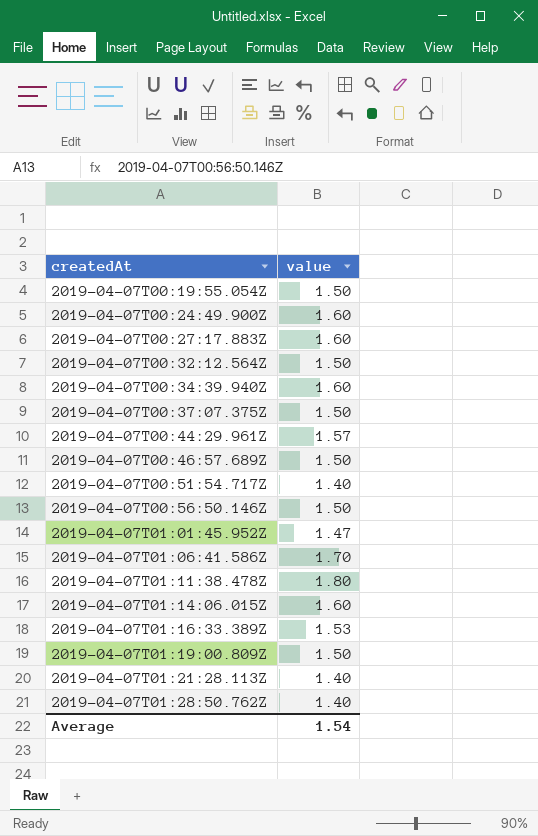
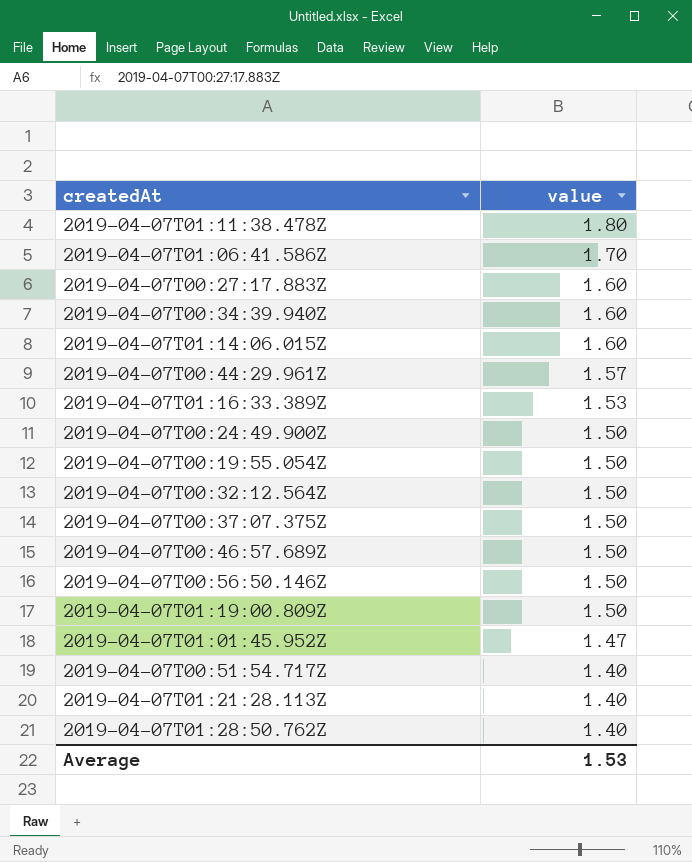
row order: createdAt ascending -> value descending
2019-04-07T00:24:49.900Z | value: 1.60 -> 1.50
Average | value: 1.54 -> 1.53

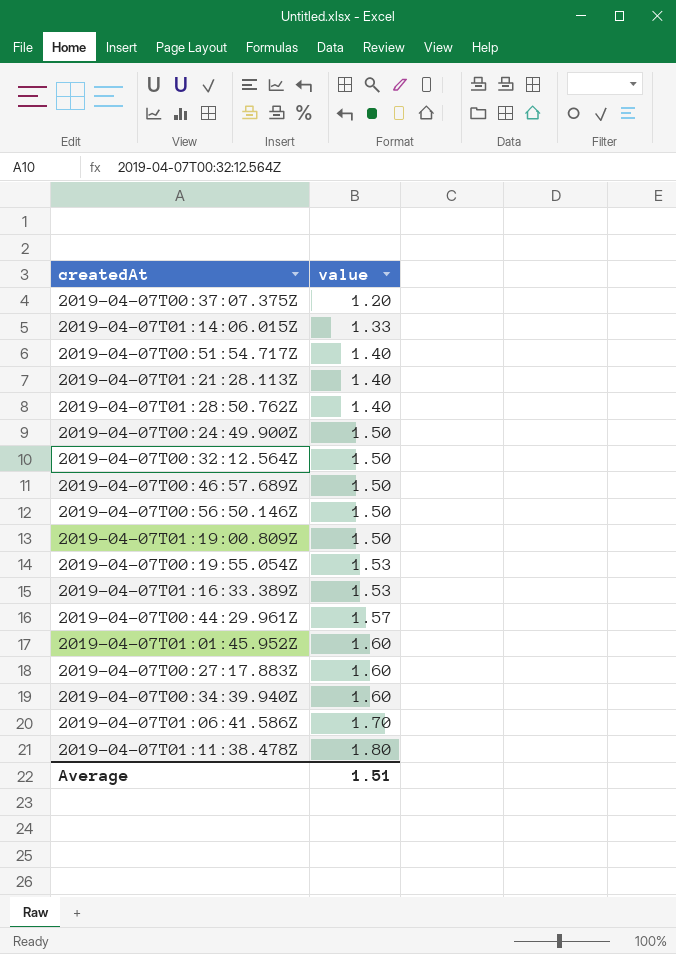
row order: value descending -> value ascending
2019-04-07T00:37:07.375Z | value: 1.50 -> 1.20
2019-04-07T01:14:06.015Z | value: 1.60 -> 1.33
2019-04-07T00:19:55.054Z | value: 1.50 -> 1.53
2019-04-07T01:01:45.952Z | value: 1.47 -> 1.60
Average | value: 1.53 -> 1.51

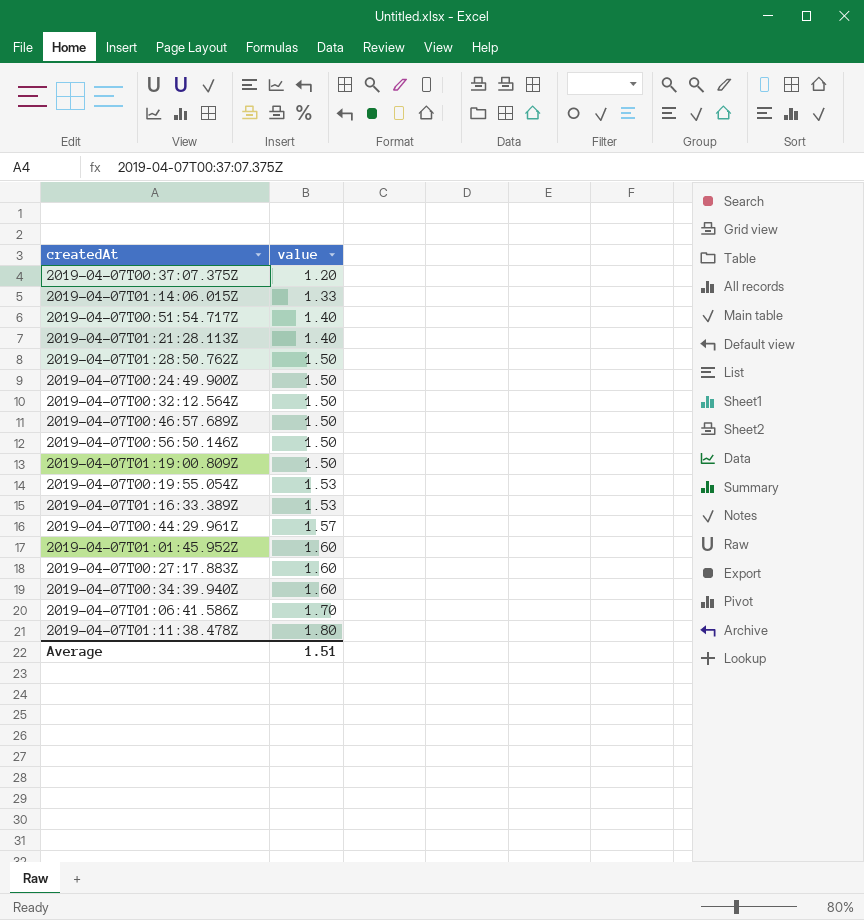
2019-04-07T01:28:50.762Z | value: 1.40 -> 1.50

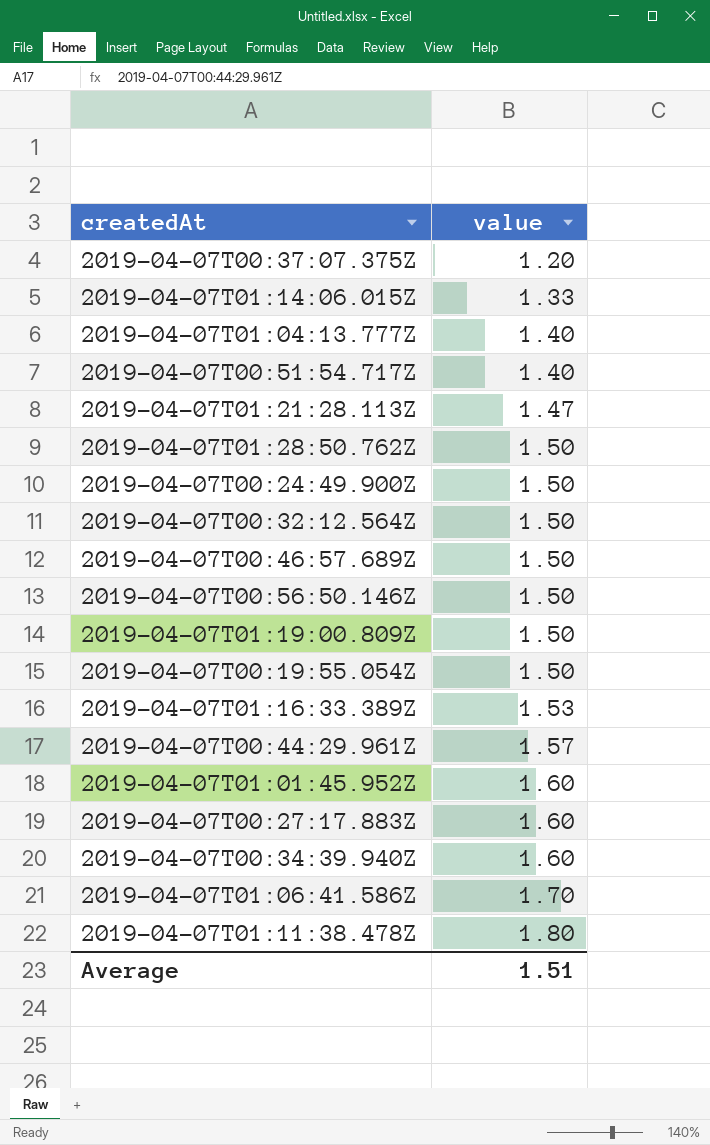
row 2019-04-07T01:04:13.777Z: none -> 1.40
2019-04-07T01:21:28.113Z | value: 1.40 -> 1.47
2019-04-07T00:19:55.054Z | value: 1.53 -> 1.50

